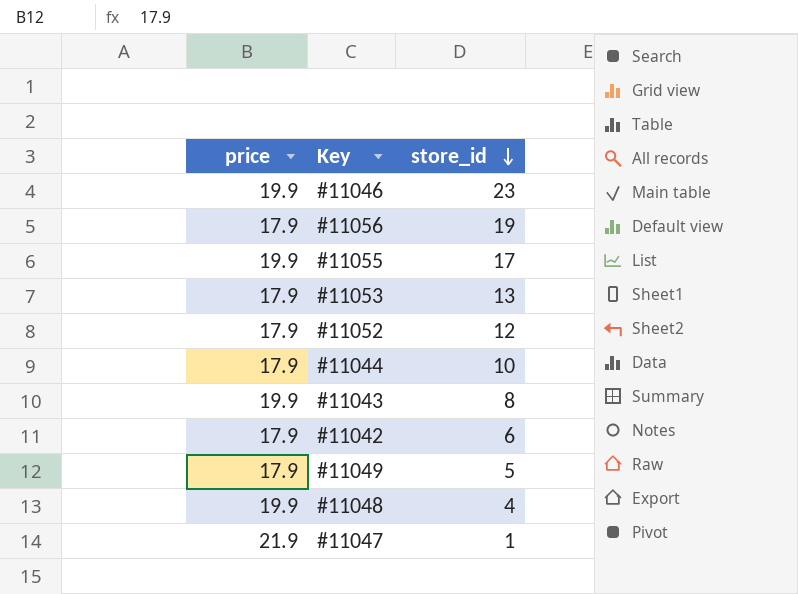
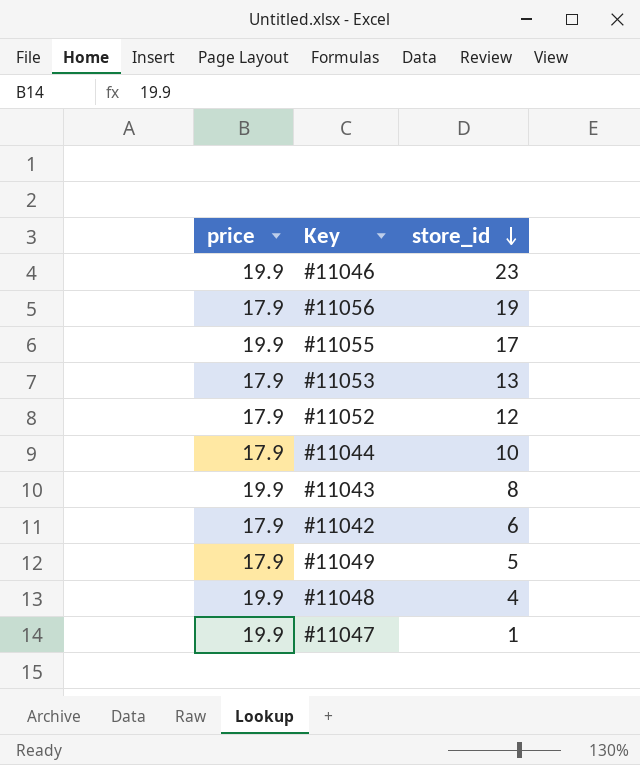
#11047 | price: 21.9 -> 19.9

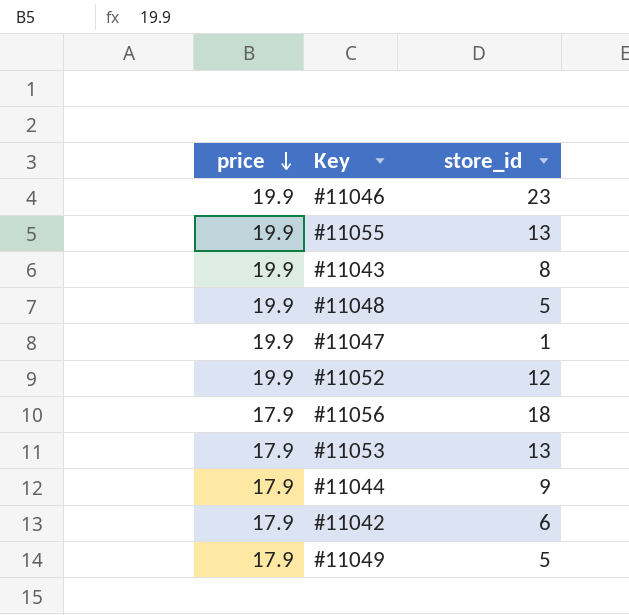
row order: store_id descending -> price descending
#11055 | store_id: 17 -> 13
#11048 | store_id: 4 -> 5
#11052 | price: 17.9 -> 19.9
#11056 | store_id: 19 -> 18
#11044 | store_id: 10 -> 9

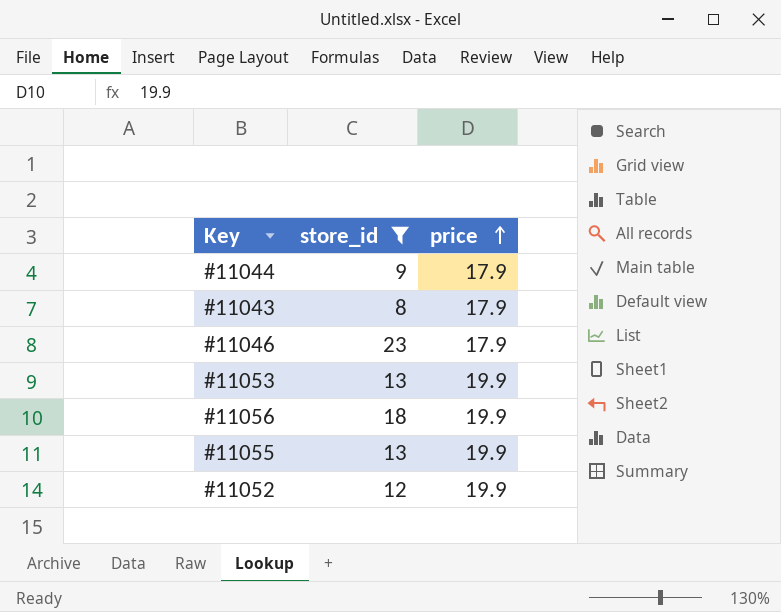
filter: none -> store_id >= 8
row order: price descending -> price ascending
column price | position: 1 -> 3
#11043 | price: 19.9 -> 17.9
#11046 | price: 19.9 -> 17.9
#11053 | price: 17.9 -> 19.9
#11056 | price: 17.9 -> 19.9

